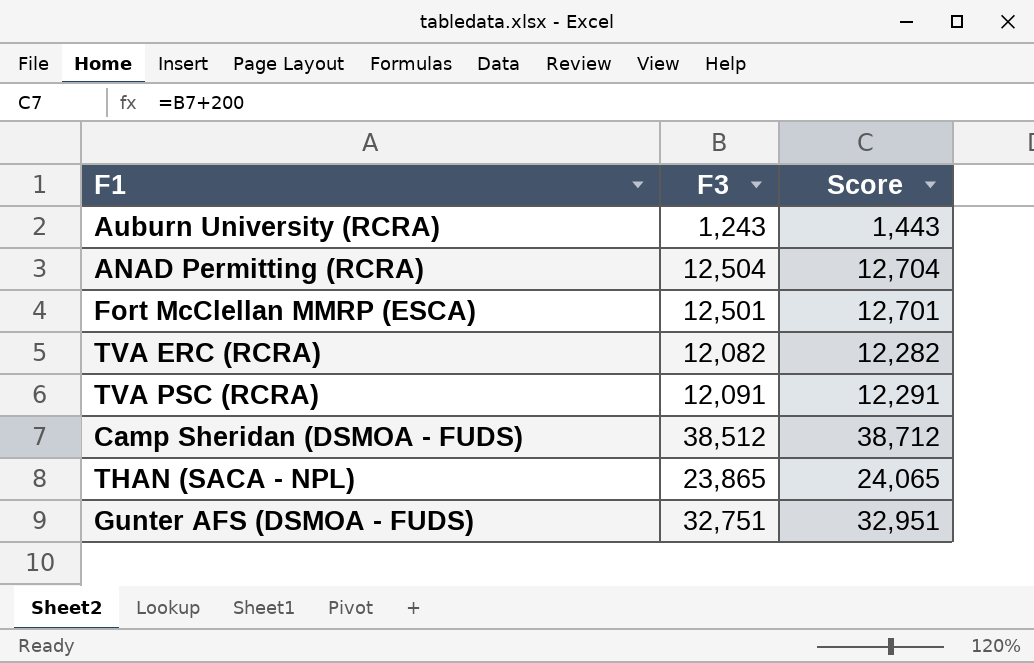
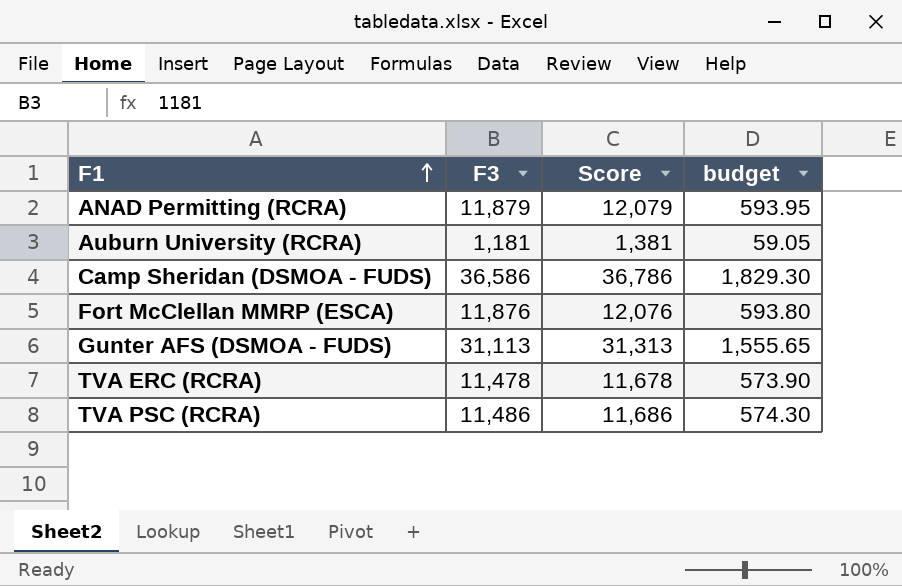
row order: none -> F1 ascending
column budget | formula: none -> [F3] * 0.05
row THAN (SACA - NPL): 23,865 | 24,065 -> none
ANAD Permitting (RCRA) | F3: 12,504 -> 11,879
ANAD Permitting (RCRA) | Score: 12,704 -> 12,079
Auburn University (RCRA) | F3: 1,243 -> 1,181
Auburn University (RCRA) | Score: 1,443 -> 1,381
Camp Sheridan (DSMOA - FUDS) | F3: 38,512 -> 36,586
Camp Sheridan (DSMOA - FUDS) | Score: 38,712 -> 36,786
Fort McClellan MMRP (ESCA) | F3: 12,501 -> 11,876
Fort McClellan MMRP (ESCA) | Score: 12,701 -> 12,076
Gunter AFS (DSMOA - FUDS) | F3: 32,751 -> 31,113
Gunter AFS (DSMOA - FUDS) | Score: 32,951 -> 31,313
TVA ERC (RCRA) | F3: 12,082 -> 11,478
TVA ERC (RCRA) | Score: 12,282 -> 11,678
TVA PSC (RCRA) | F3: 12,091 -> 11,486
TVA PSC (RCRA) | Score: 12,291 -> 11,686

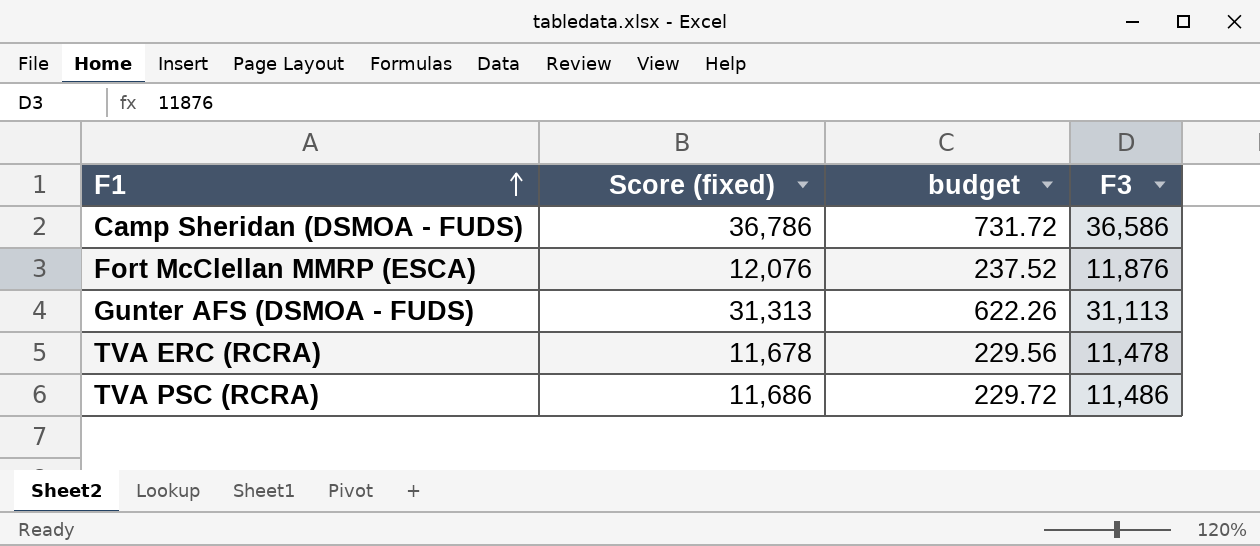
column name: Score -> Score (fixed)
column budget | formula: [F3] * 0.05 -> [F3] * 0.02
column F3 | position: 2 -> 4
row ANAD Permitting (RCRA): 11,879 | 12,079 | 593.95 -> none
row Auburn University (RCRA): 1,181 | 1,381 | 59.05 -> none

